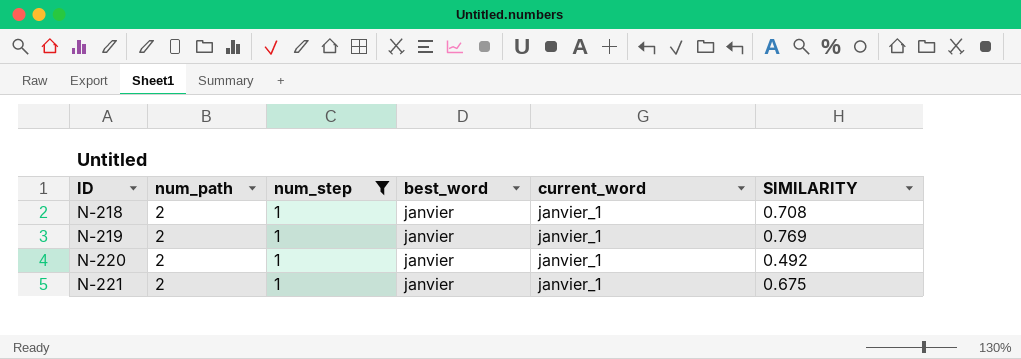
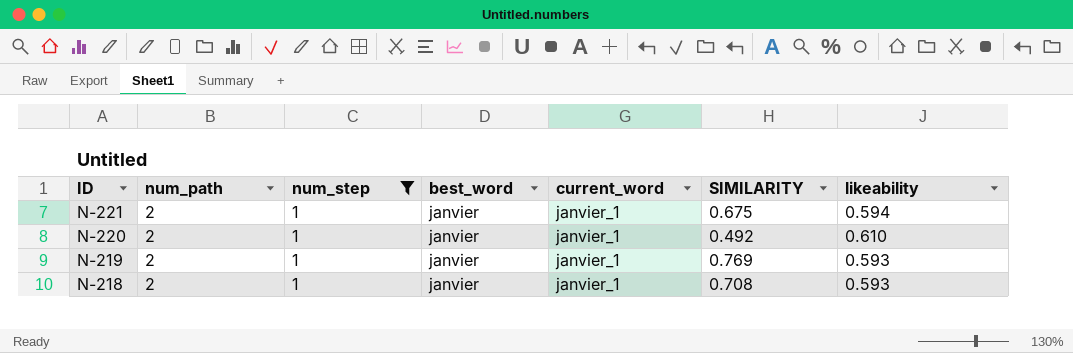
row order: ID ascending -> ID descending
column likeability | position: none -> 7

